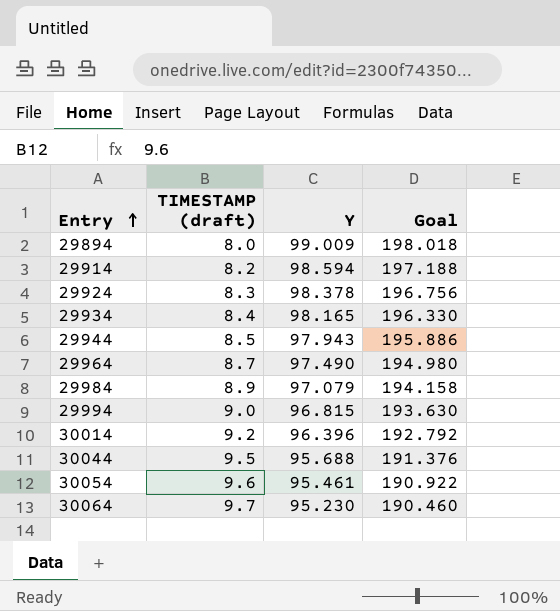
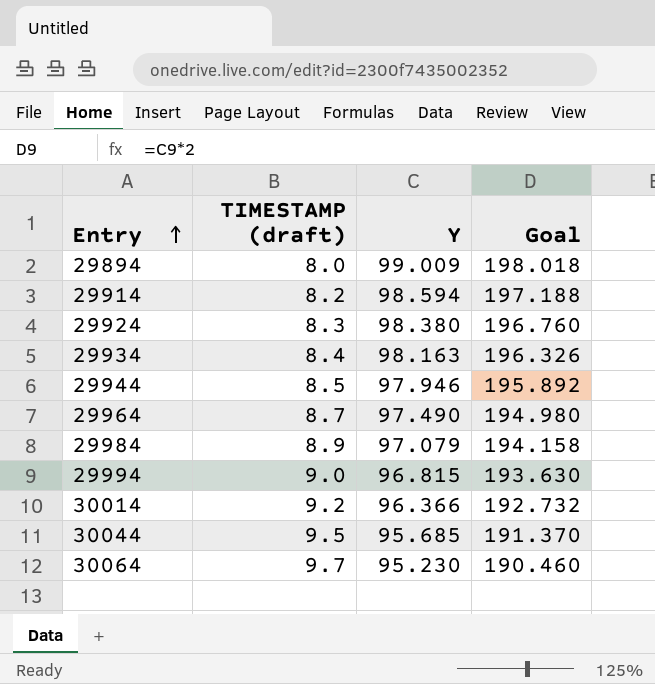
row 30054: 9.6 | 95.461 | 190.922 -> none
29924 | Y: 98.378 -> 98.380
29924 | Goal: 196.756 -> 196.760
29934 | Y: 98.165 -> 98.163
29934 | Goal: 196.330 -> 196.326
29944 | Y: 97.943 -> 97.946
29944 | Goal: 195.886 -> 195.892
30014 | Y: 96.396 -> 96.366
30014 | Goal: 192.792 -> 192.732
30044 | Y: 95.688 -> 95.685
30044 | Goal: 191.376 -> 191.370

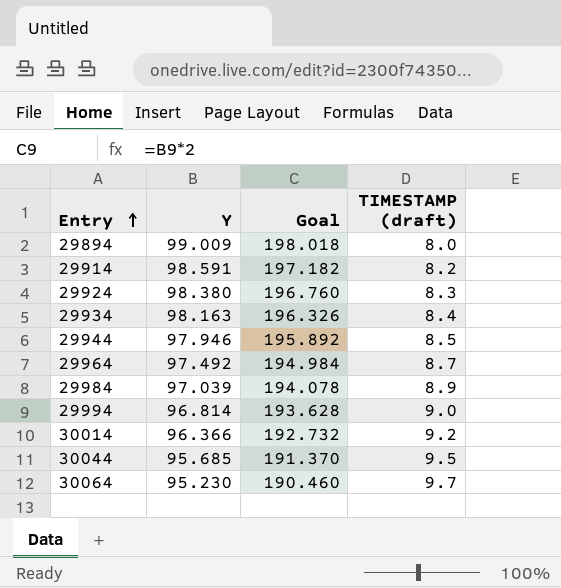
column TIMESTAMP (draft) | position: 2 -> 4
29914 | Y: 98.594 -> 98.591
29914 | Goal: 197.188 -> 197.182
29964 | Y: 97.490 -> 97.492
29964 | Goal: 194.980 -> 194.984
29984 | Y: 97.079 -> 97.039
29984 | Goal: 194.158 -> 194.078
29994 | Y: 96.815 -> 96.814
29994 | Goal: 193.630 -> 193.628

